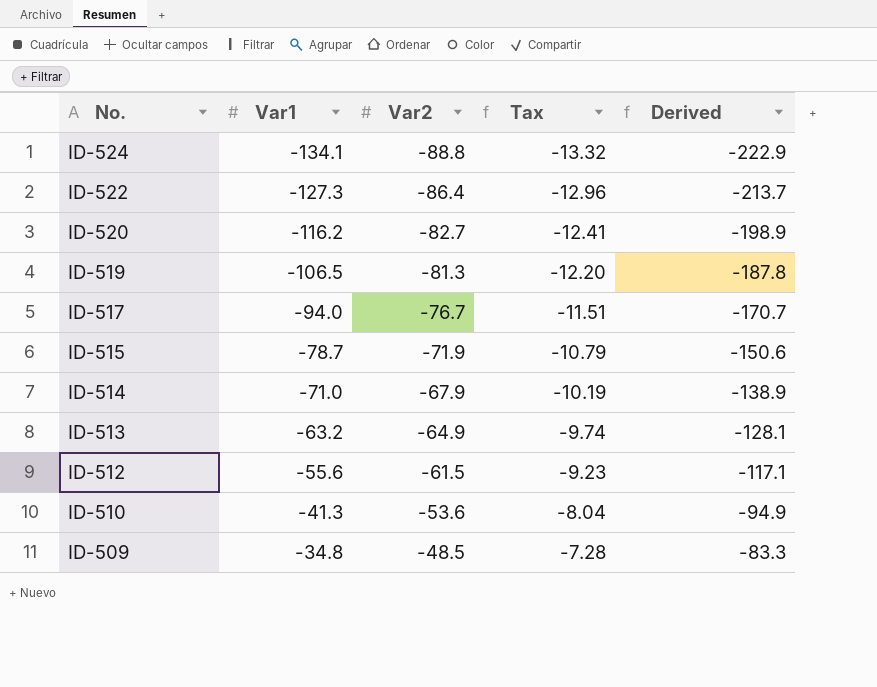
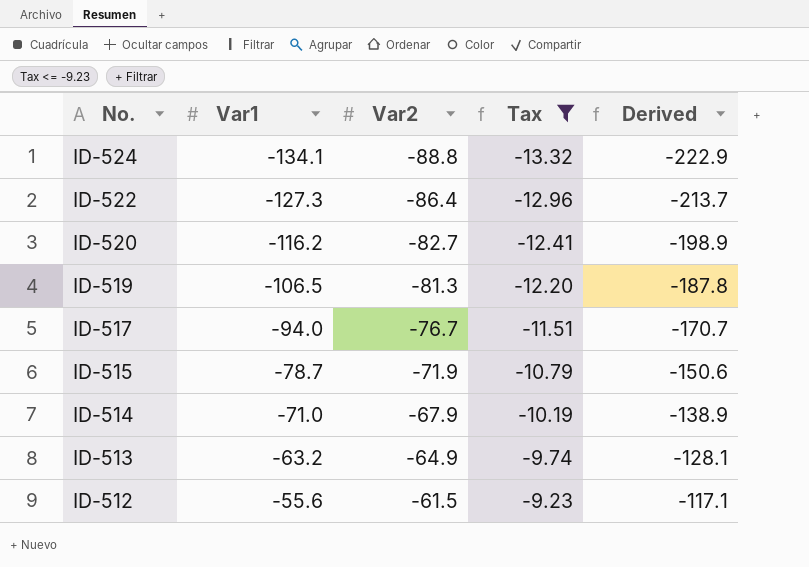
filter: none -> Tax <= -9.23

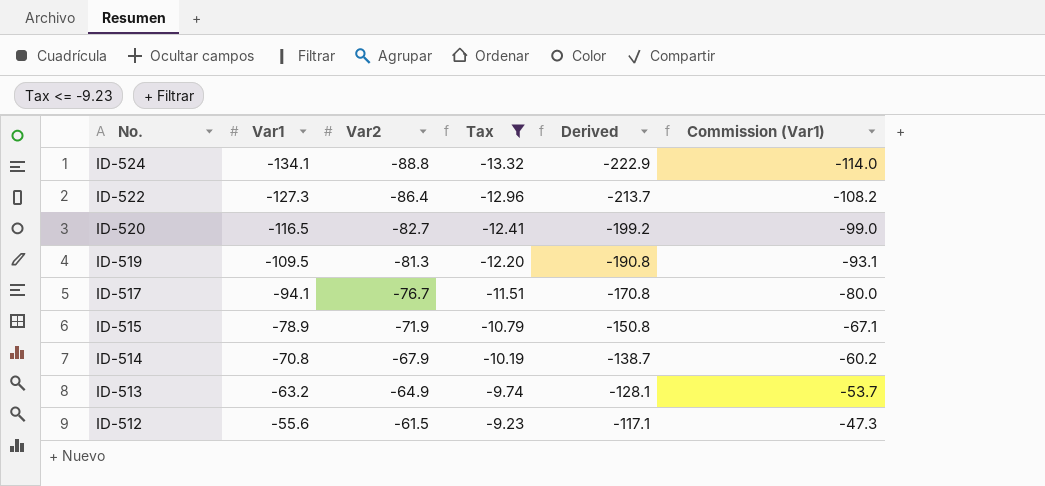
column Commission (Var1) | formula: none -> [Var1] * 0.85
ID-520 | Var1: -116.2 -> -116.5
ID-520 | Derived: -198.9 -> -199.2
ID-519 | Var1: -106.5 -> -109.5
ID-519 | Derived: -187.8 -> -190.8
ID-517 | Var1: -94.0 -> -94.1
ID-517 | Derived: -170.7 -> -170.8
ID-515 | Var1: -78.7 -> -78.9
ID-515 | Derived: -150.6 -> -150.8
ID-514 | Var1: -71.0 -> -70.8
ID-514 | Derived: -138.9 -> -138.7

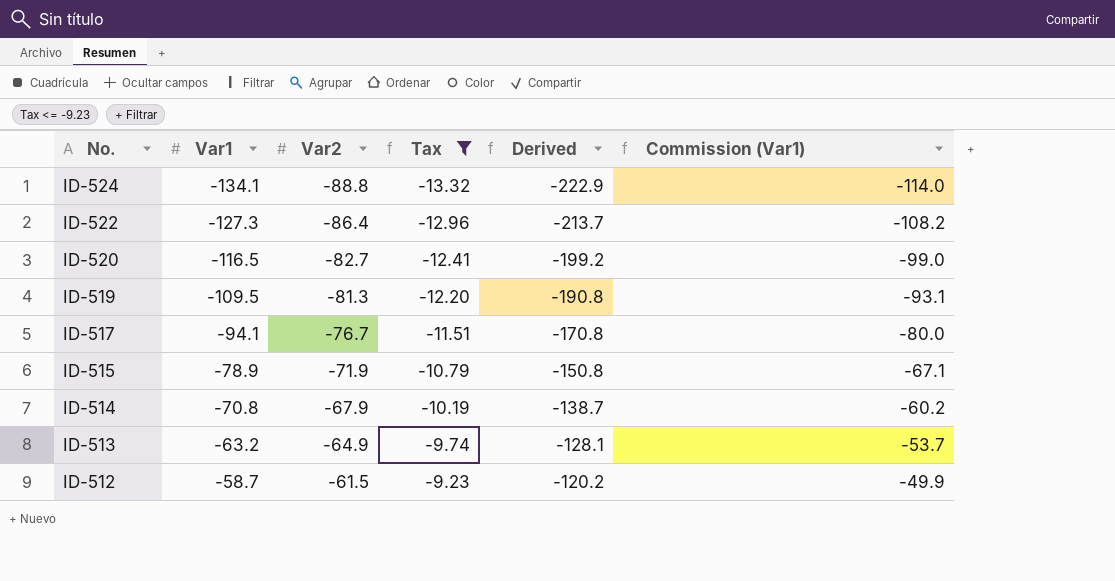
ID-512 | Var1: -55.6 -> -58.7
ID-512 | Derived: -117.1 -> -120.2
ID-512 | Commission (Var1): -47.3 -> -49.9

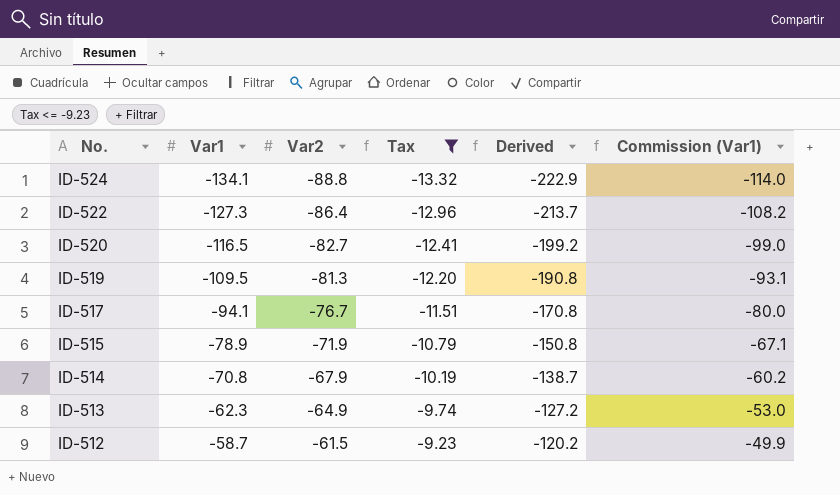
ID-513 | Var1: -63.2 -> -62.3
ID-513 | Derived: -128.1 -> -127.2
ID-513 | Commission (Var1): -53.7 -> -53.0

